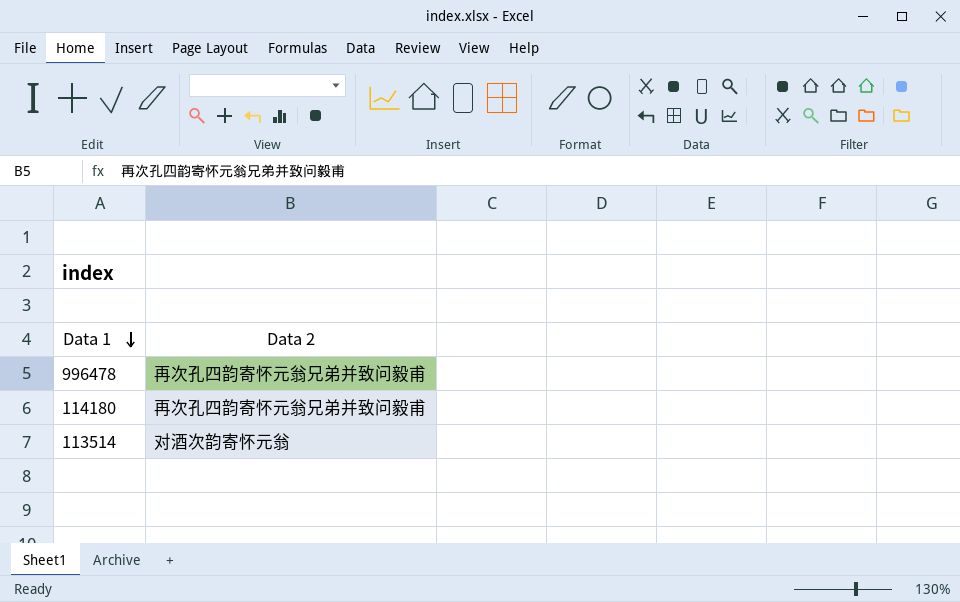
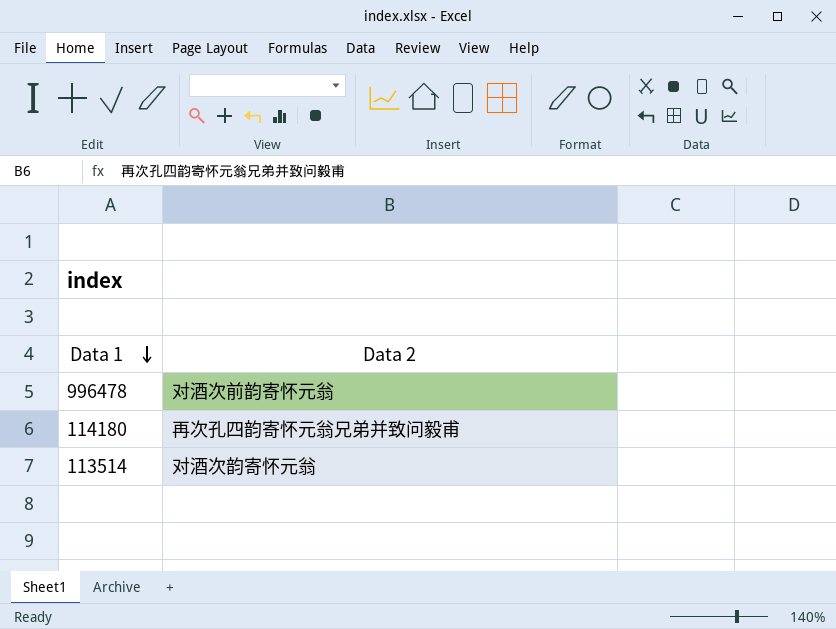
996478 | Data 2: 再次孔四韵寄怀元翁兄弟并致问毅甫 -> 对酒次前韵寄怀元翁

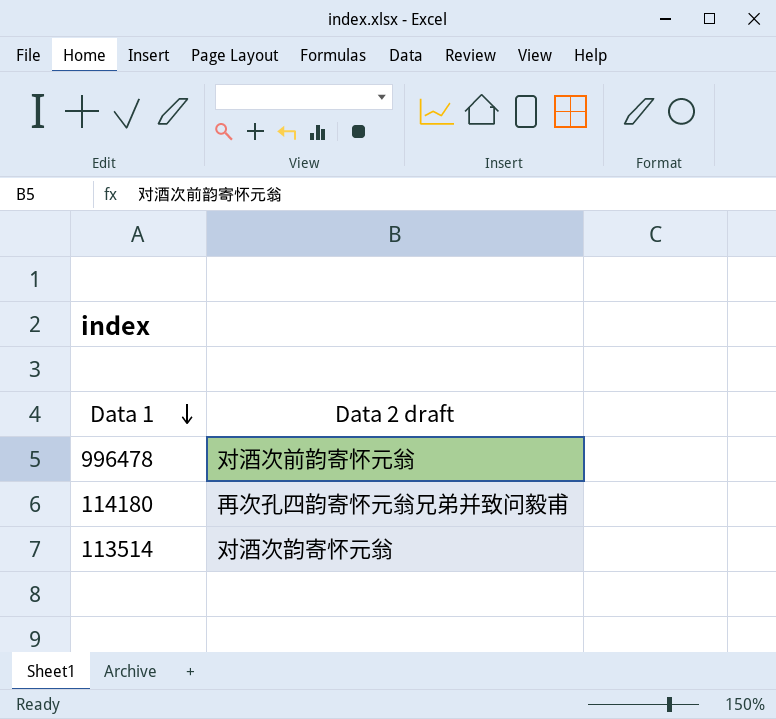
column name: Data 2 -> Data 2 draft

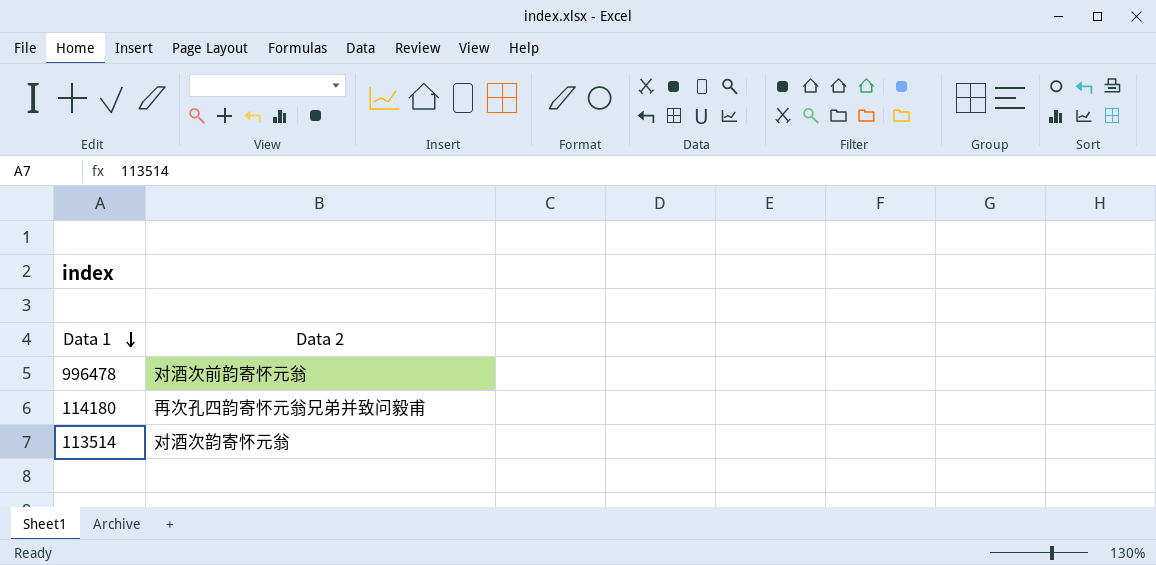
column name: Data 2 draft -> Data 2

